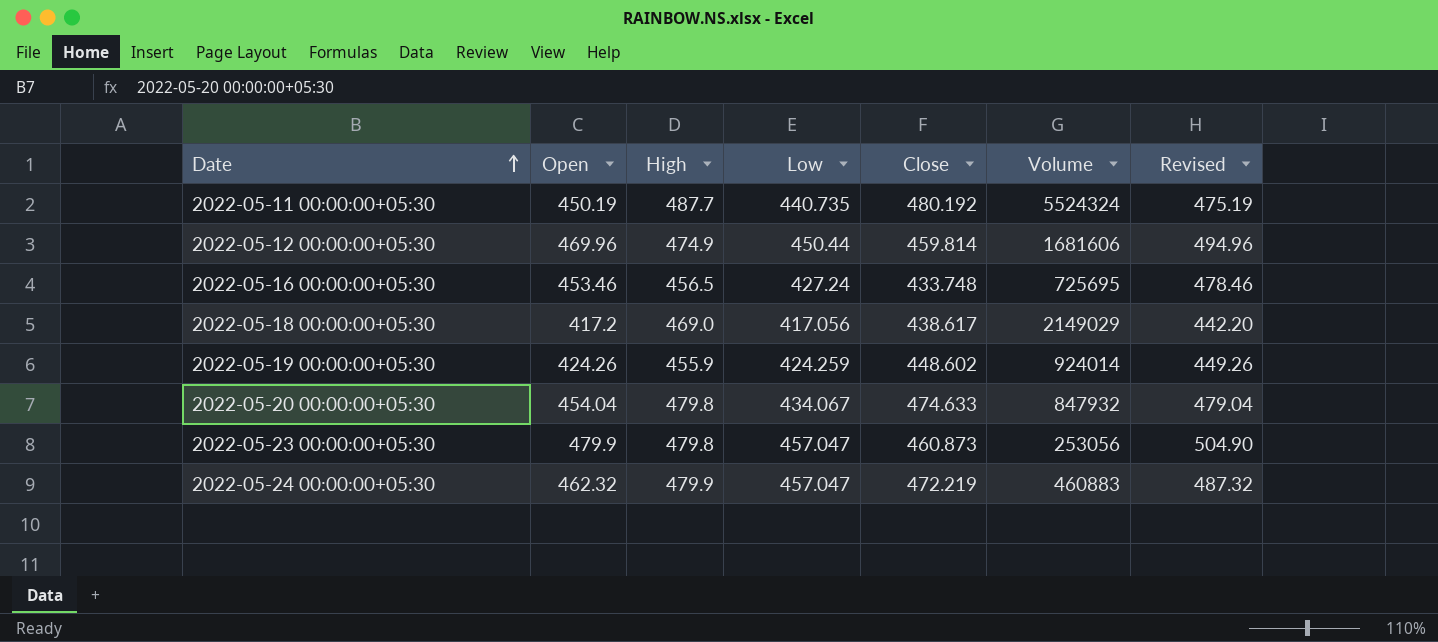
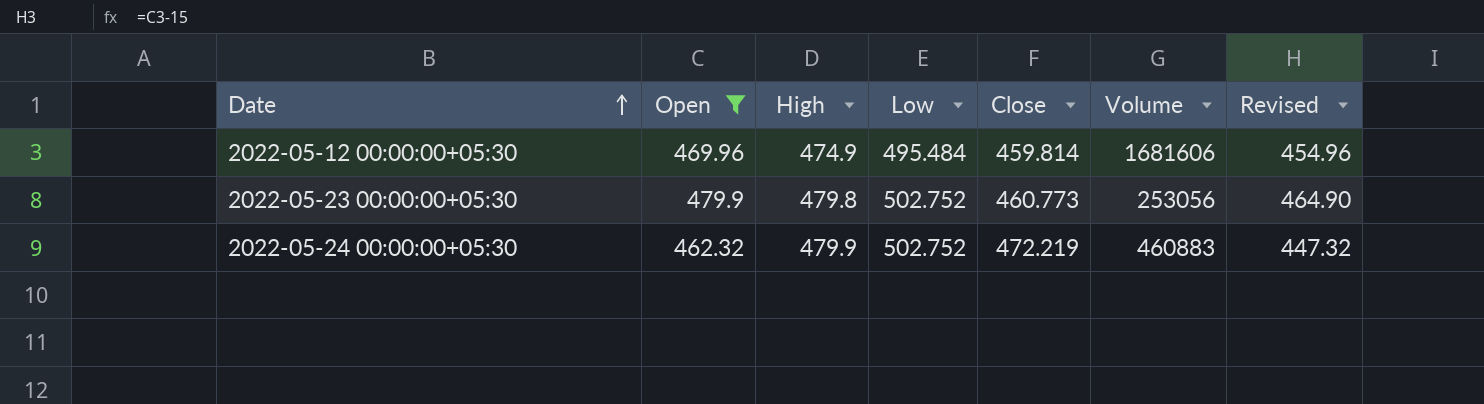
filter: none -> Open >= 462.32
column Revised | formula: [Open] + 25 -> [Open] - 15
2022-05-12 00:00:00+05:30 | Low: 450.44 -> 495.484
2022-05-23 00:00:00+05:30 | Low: 457.047 -> 502.752
2022-05-23 00:00:00+05:30 | Close: 460.873 -> 460.773
2022-05-24 00:00:00+05:30 | Low: 457.047 -> 502.752

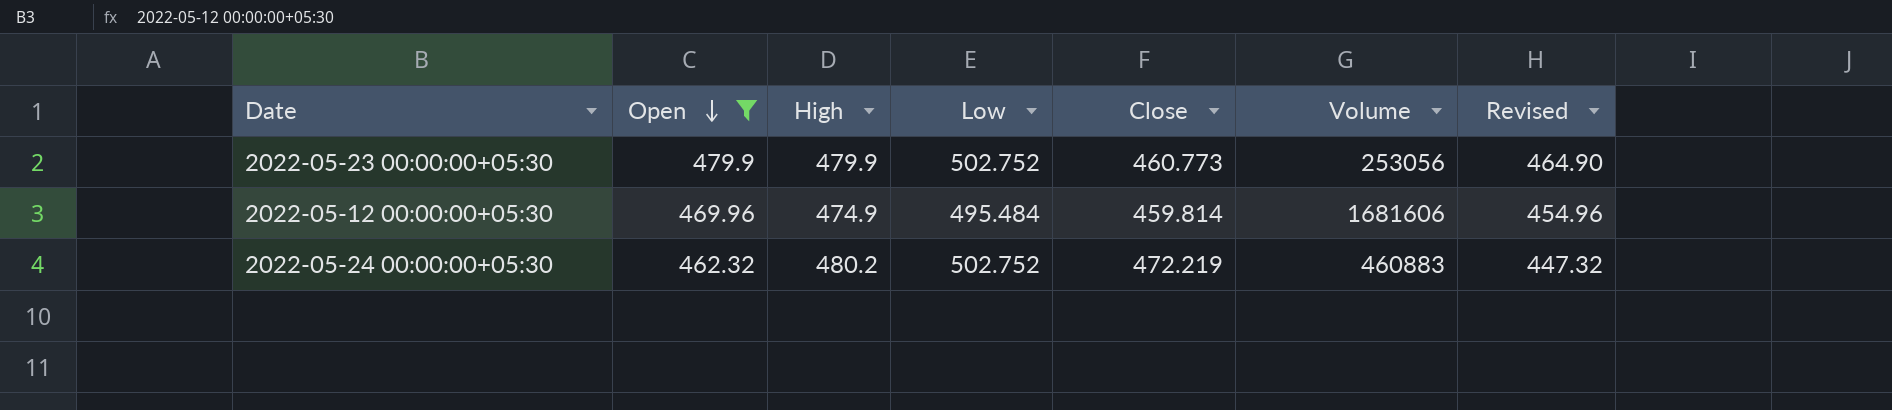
row order: Date ascending -> Open descending
2022-05-23 00:00:00+05:30 | High: 479.8 -> 479.9
2022-05-24 00:00:00+05:30 | High: 479.9 -> 480.2

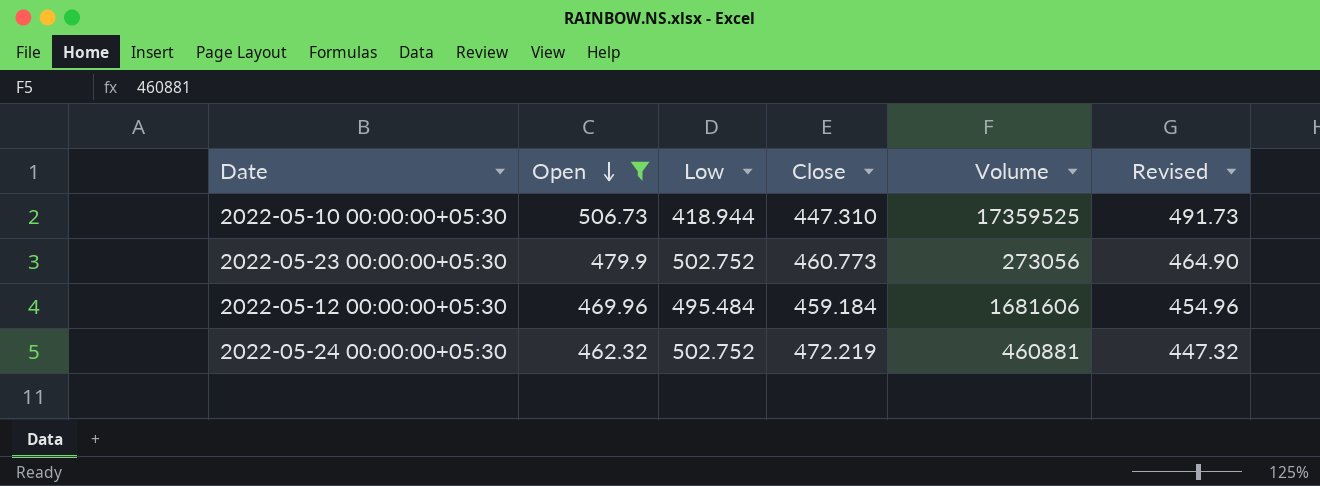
column High | position: 3 -> none
row 2022-05-10 00:00:00+05:30: none -> 506.73 | 418.944 | 447.310 | 17359525 | 491.73
2022-05-23 00:00:00+05:30 | Volume: 253056 -> 273056
2022-05-12 00:00:00+05:30 | Close: 459.814 -> 459.184
2022-05-24 00:00:00+05:30 | Volume: 460883 -> 460881

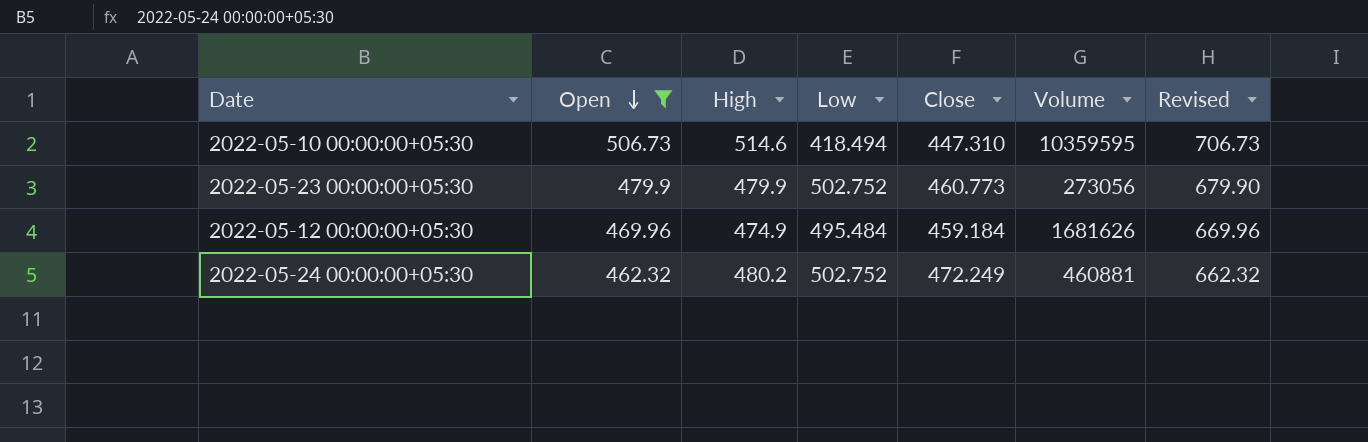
column High | position: none -> 3
column Revised | formula: [Open] - 15 -> [Open] + 200
2022-05-10 00:00:00+05:30 | Low: 418.944 -> 418.494
2022-05-10 00:00:00+05:30 | Volume: 17359525 -> 10359595
2022-05-12 00:00:00+05:30 | Volume: 1681606 -> 1681626
2022-05-24 00:00:00+05:30 | Close: 472.219 -> 472.249

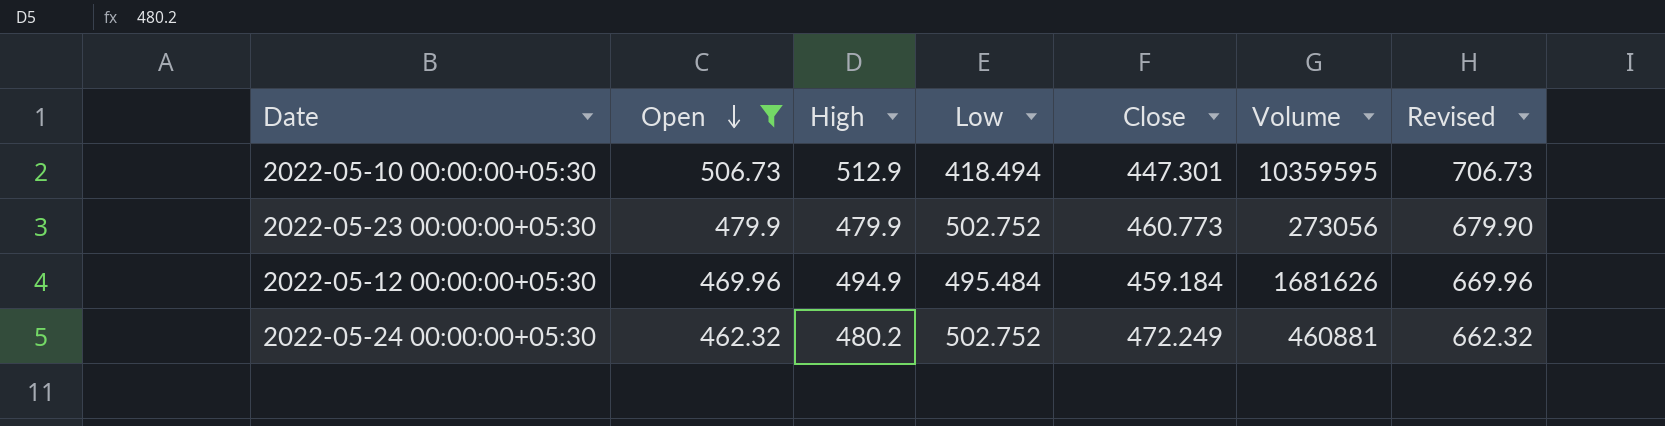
2022-05-10 00:00:00+05:30 | High: 514.6 -> 512.9
2022-05-10 00:00:00+05:30 | Close: 447.310 -> 447.301
2022-05-12 00:00:00+05:30 | High: 474.9 -> 494.9

